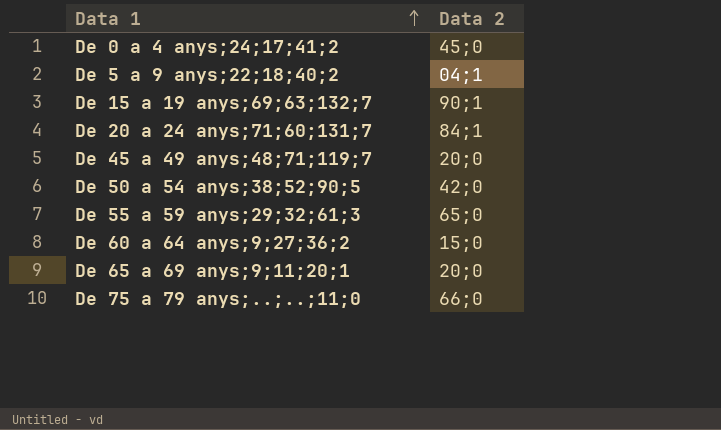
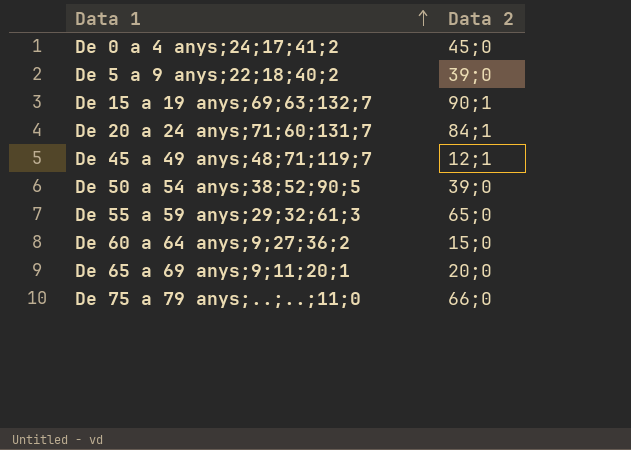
De 5 a 9 anys;22;18;40;2 | Data 2: 04;1 -> 39;0
De 45 a 49 anys;48;71;119;7 | Data 2: 20;0 -> 12;1
De 50 a 54 anys;38;52;90;5 | Data 2: 42;0 -> 39;0

